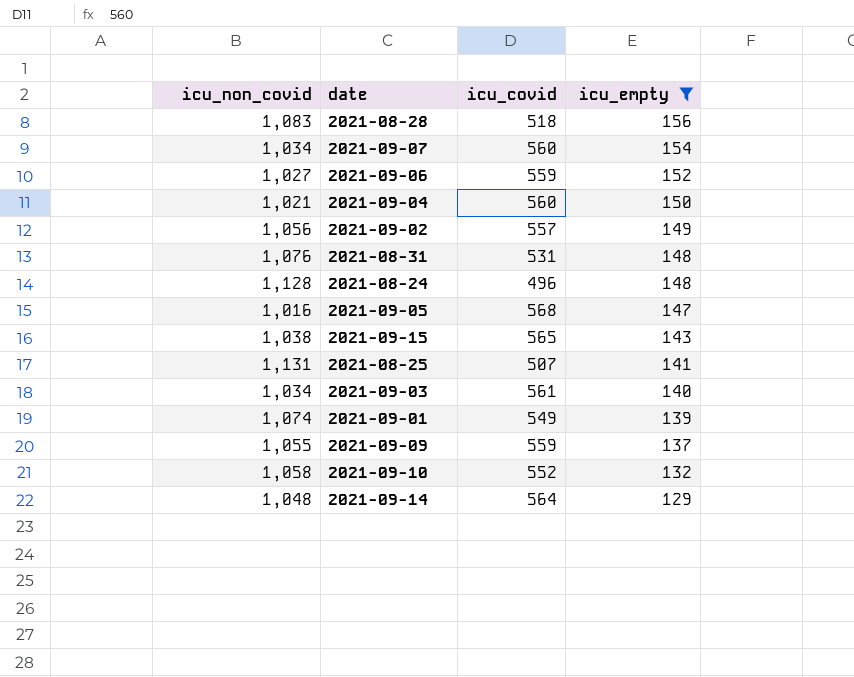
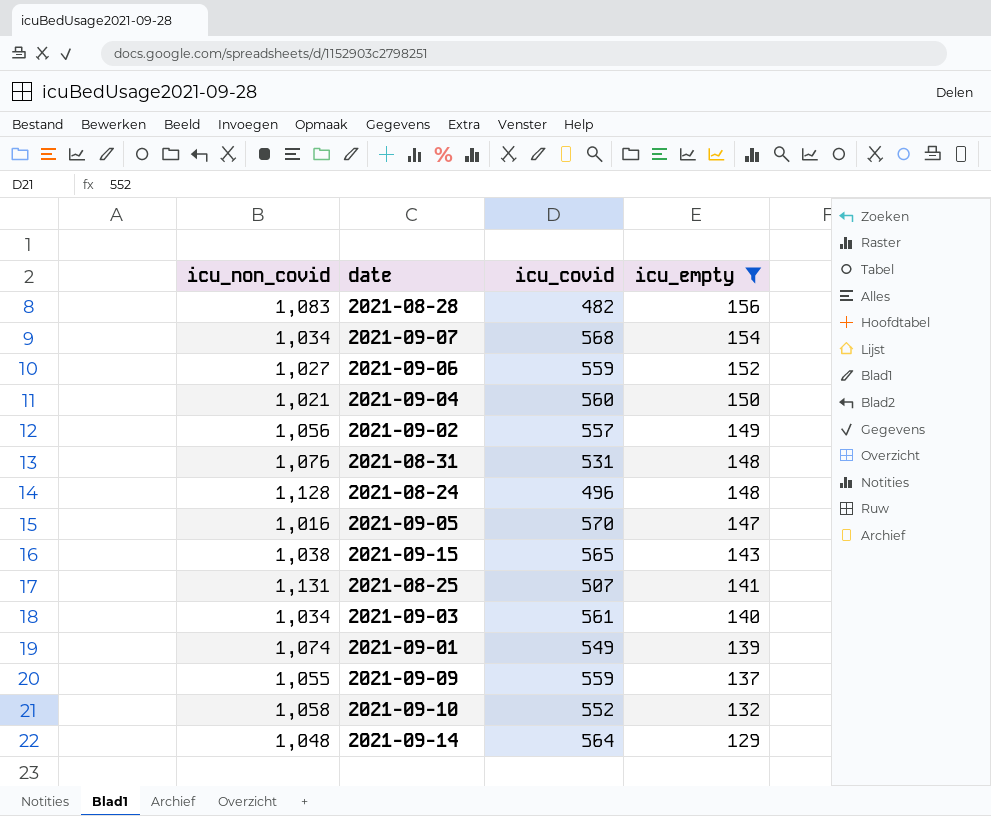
2021-08-28 | icu_covid: 518 -> 482
2021-09-07 | icu_covid: 560 -> 568
2021-09-05 | icu_covid: 568 -> 570

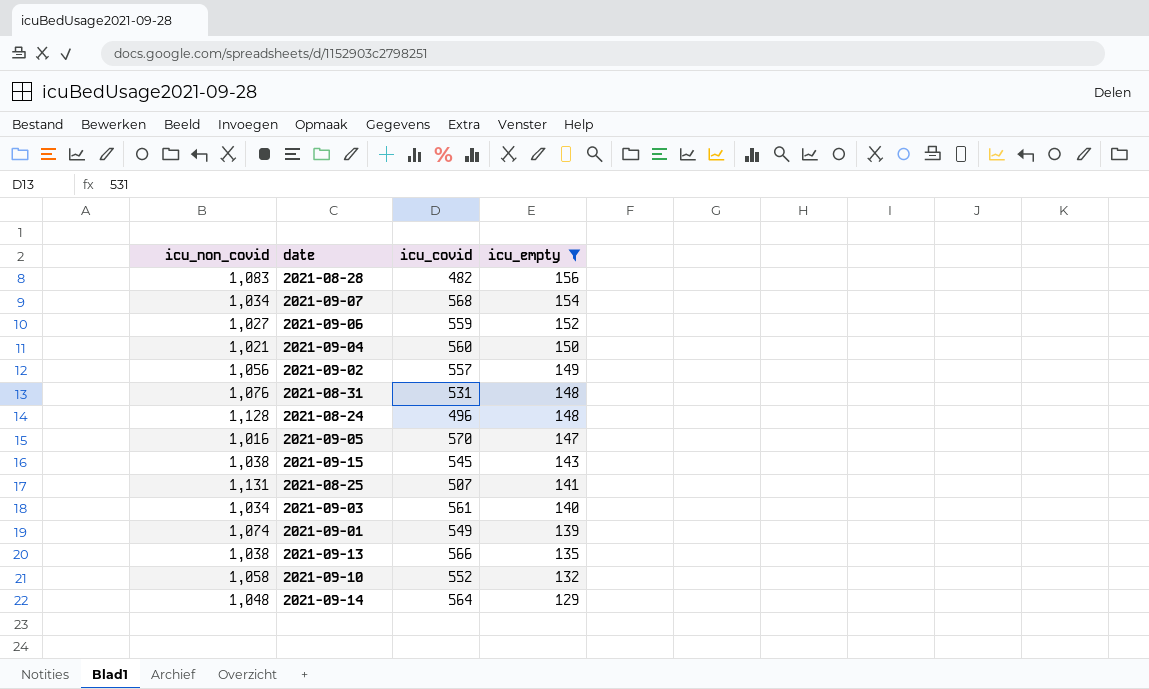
row 2021-09-09: 1,055 | 559 | 137 -> none
2021-09-15 | icu_covid: 565 -> 545
row 2021-09-13: none -> 1,038 | 566 | 135

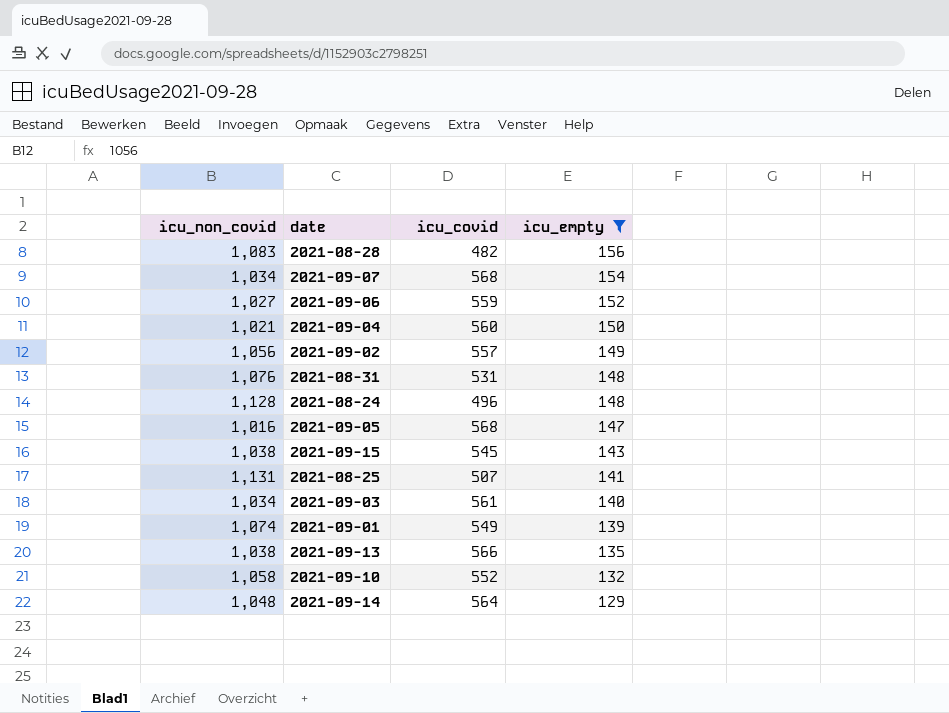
2021-09-05 | icu_covid: 570 -> 568

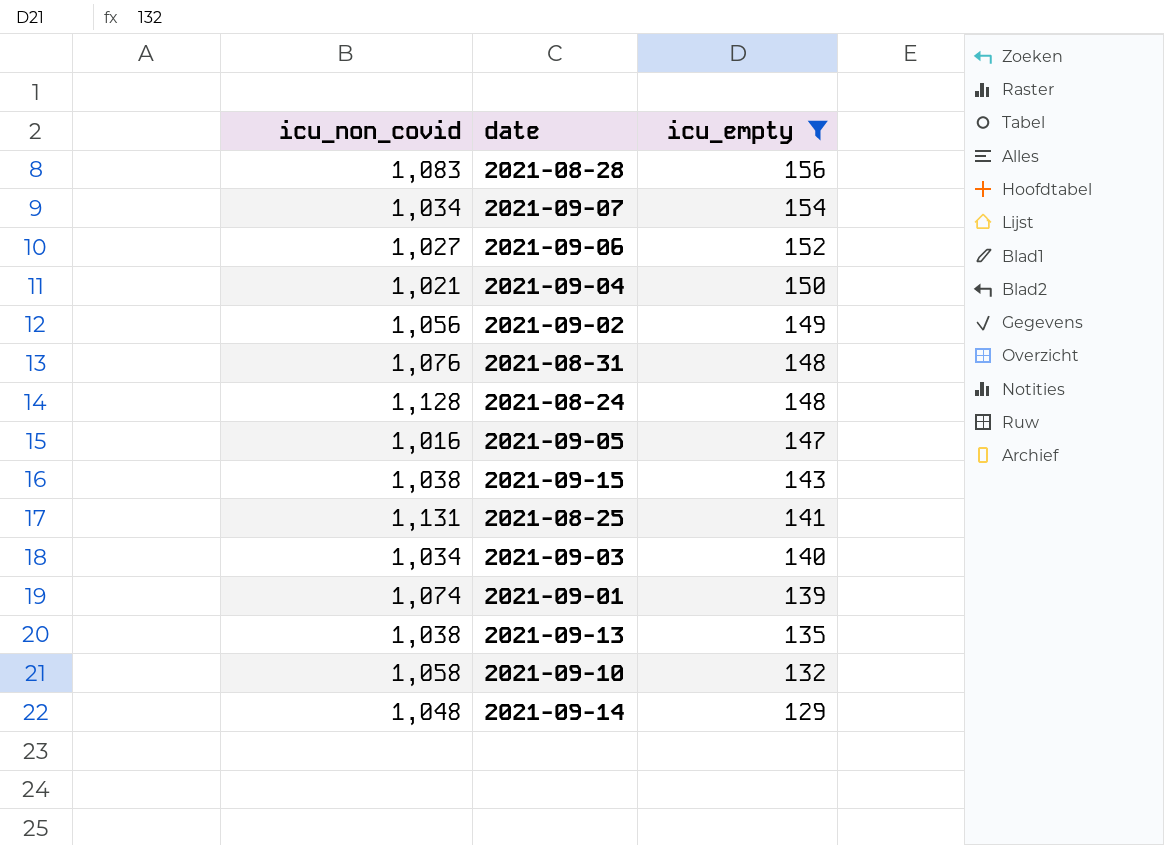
column icu_covid | position: 3 -> none

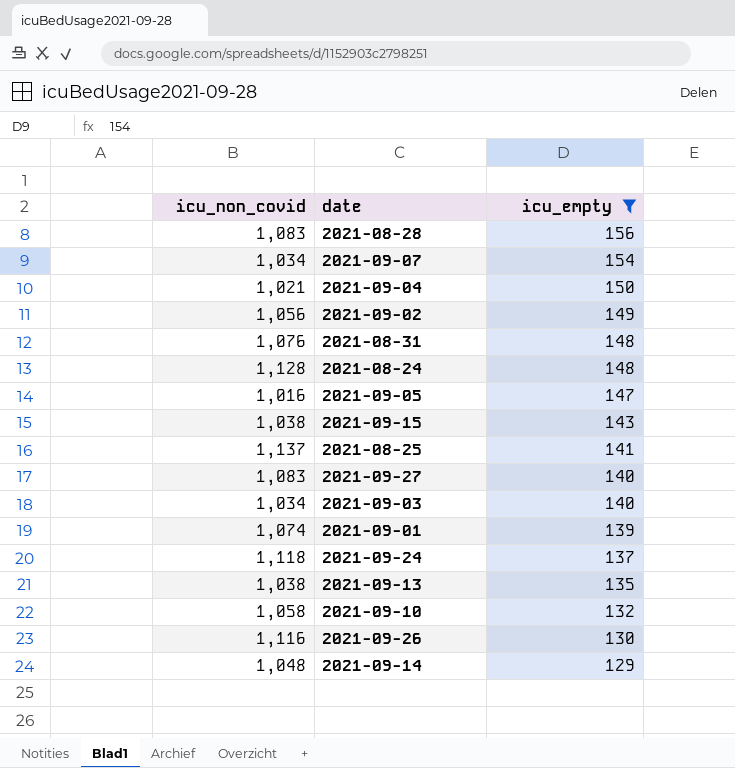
row 2021-09-06: 1,027 | 152 -> none
2021-08-25 | icu_non_covid: 1,131 -> 1,137
row 2021-09-27: none -> 1,083 | 140
row 2021-09-24: none -> 1,118 | 137
row 2021-09-26: none -> 1,116 | 130

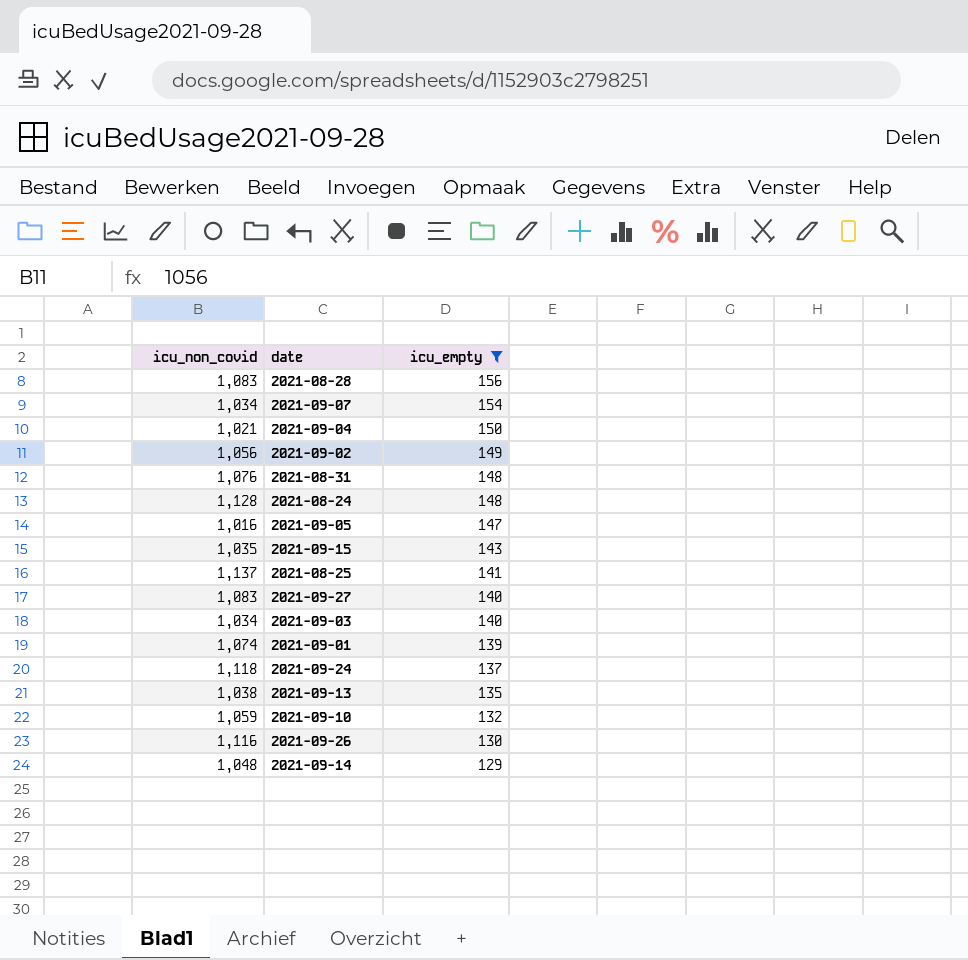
2021-09-15 | icu_non_covid: 1,038 -> 1,035
2021-09-10 | icu_non_covid: 1,058 -> 1,059

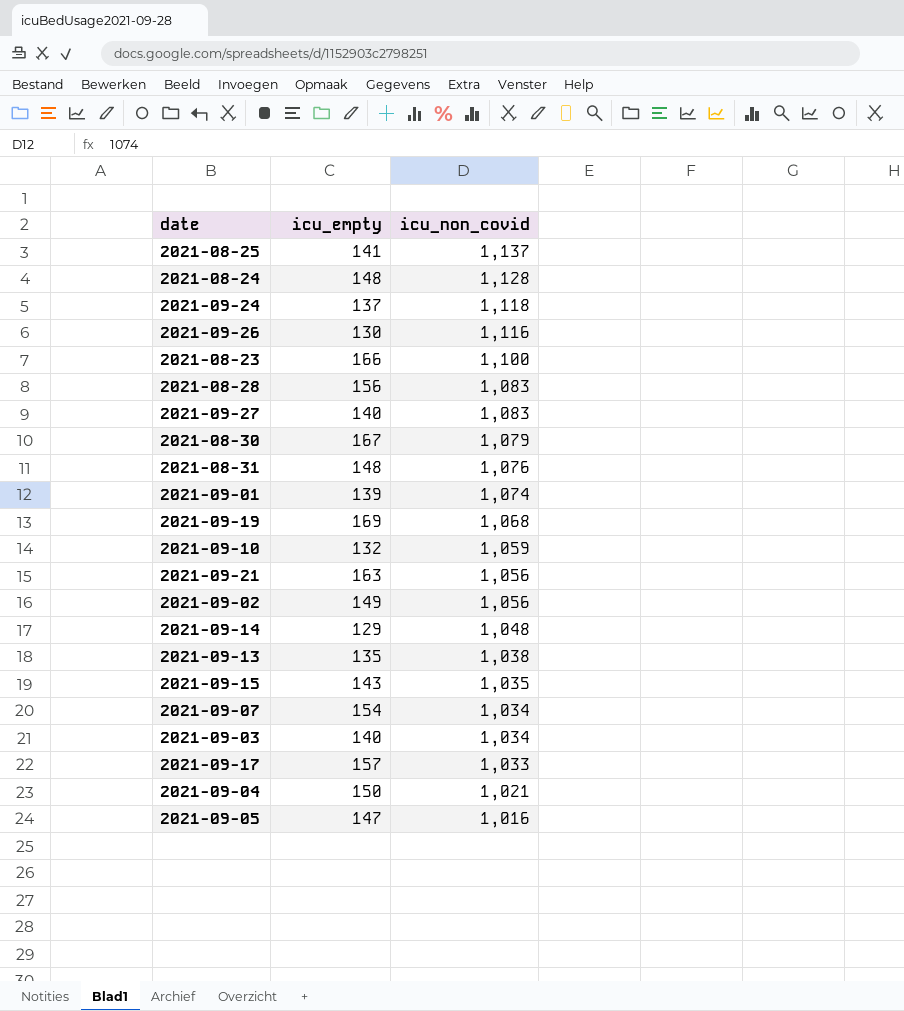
filter: icu_empty <= 156 -> none
row order: icu_empty descending -> icu_non_covid descending
column icu_non_covid | position: 1 -> 3

